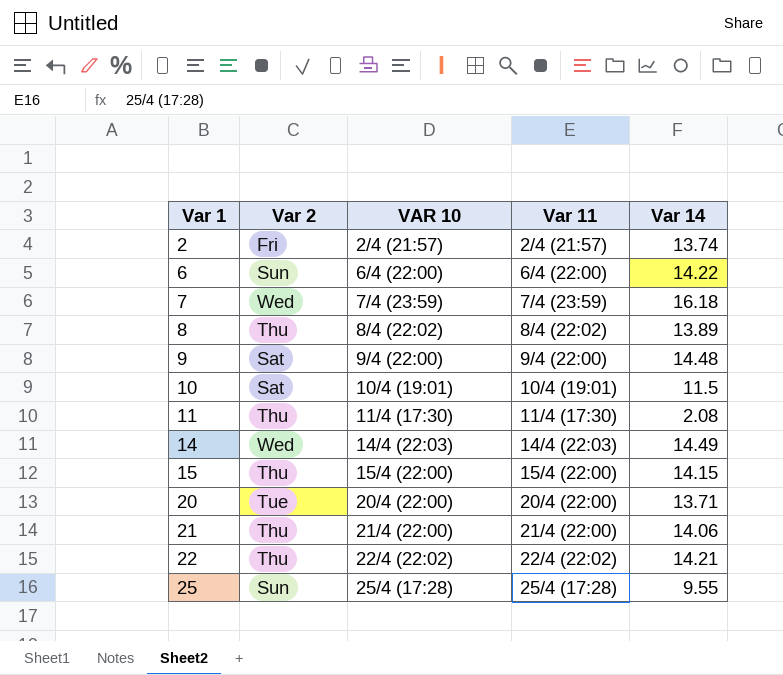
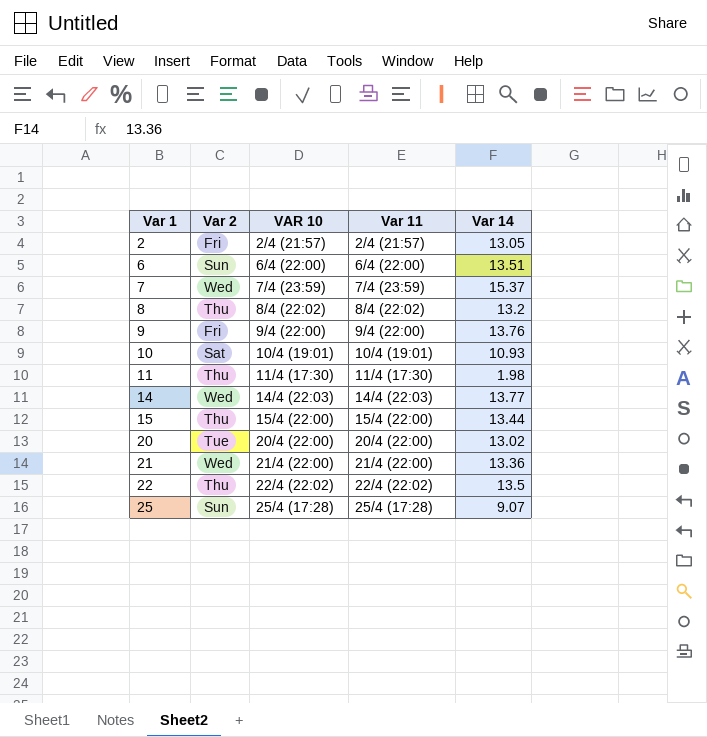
2 | Var 14: 13.74 -> 13.05
6 | Var 14: 14.22 -> 13.51
7 | Var 14: 16.18 -> 15.37
8 | Var 14: 13.89 -> 13.2
9 | Var 2: Sat -> Fri
9 | Var 14: 14.48 -> 13.76
10 | Var 14: 11.5 -> 10.93
11 | Var 14: 2.08 -> 1.98
14 | Var 14: 14.49 -> 13.77
15 | Var 14: 14.15 -> 13.44
20 | Var 14: 13.71 -> 13.02
21 | Var 2: Thu -> Wed
21 | Var 14: 14.06 -> 13.36
22 | Var 14: 14.21 -> 13.5
25 | Var 14: 9.55 -> 9.07

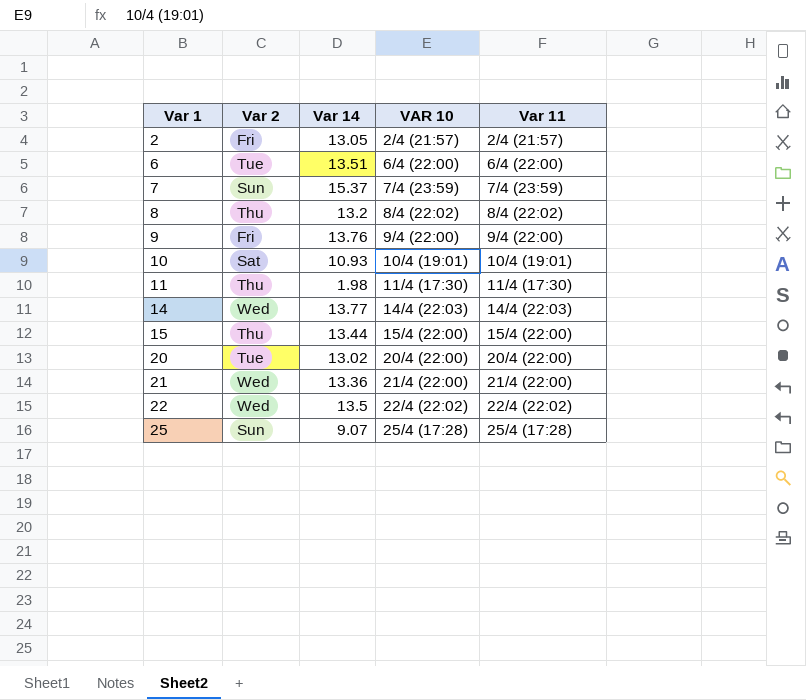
column Var 14 | position: 5 -> 3
6 | Var 2: Sun -> Tue
7 | Var 2: Wed -> Sun
22 | Var 2: Thu -> Wed

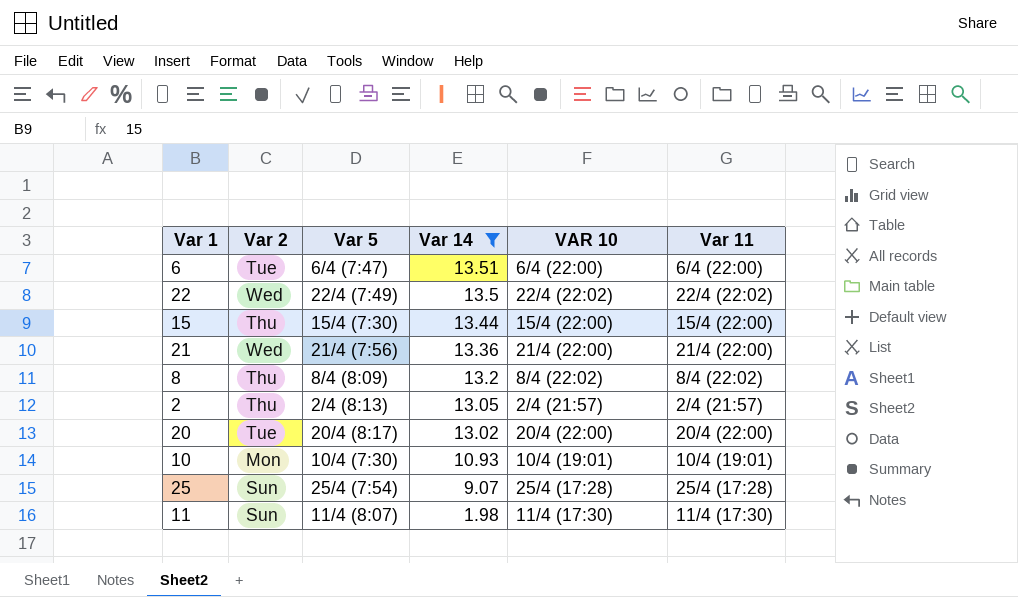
filter: none -> Var 14 <= 13.51
row order: Var 1 ascending -> Var 14 descending
column Var 5 | position: none -> 3
2 | Var 2: Fri -> Thu
10 | Var 2: Sat -> Mon
11 | Var 2: Thu -> Sun

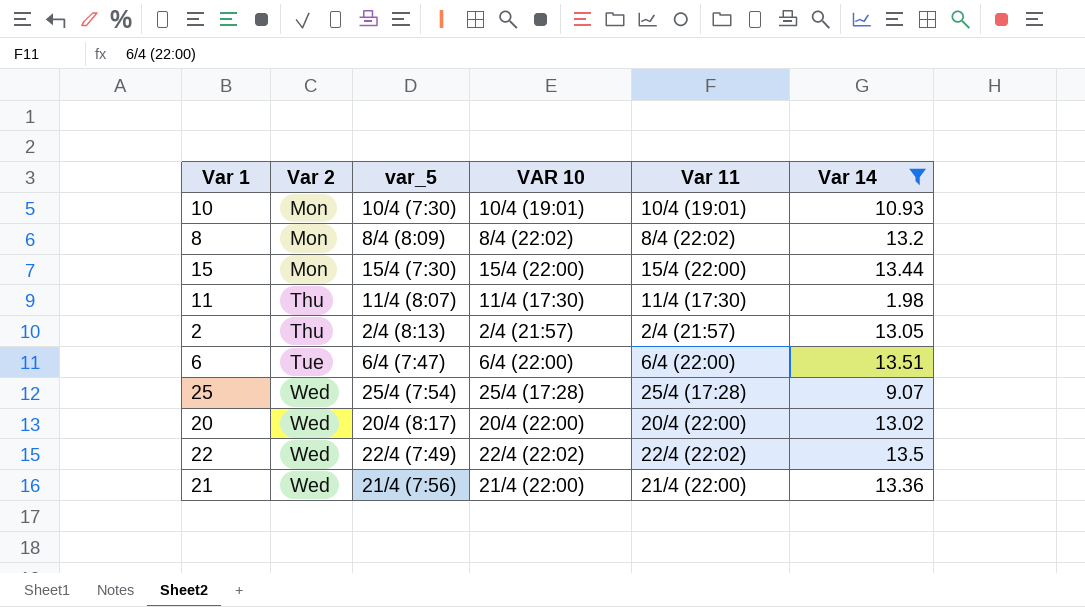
row order: Var 14 descending -> Var 2 ascending
column name: Var 5 -> var_5
column Var 14 | position: 4 -> 6
8 | Var 2: Thu -> Mon
15 | Var 2: Thu -> Mon
11 | Var 2: Sun -> Thu
25 | Var 2: Sun -> Wed
20 | Var 2: Tue -> Wed

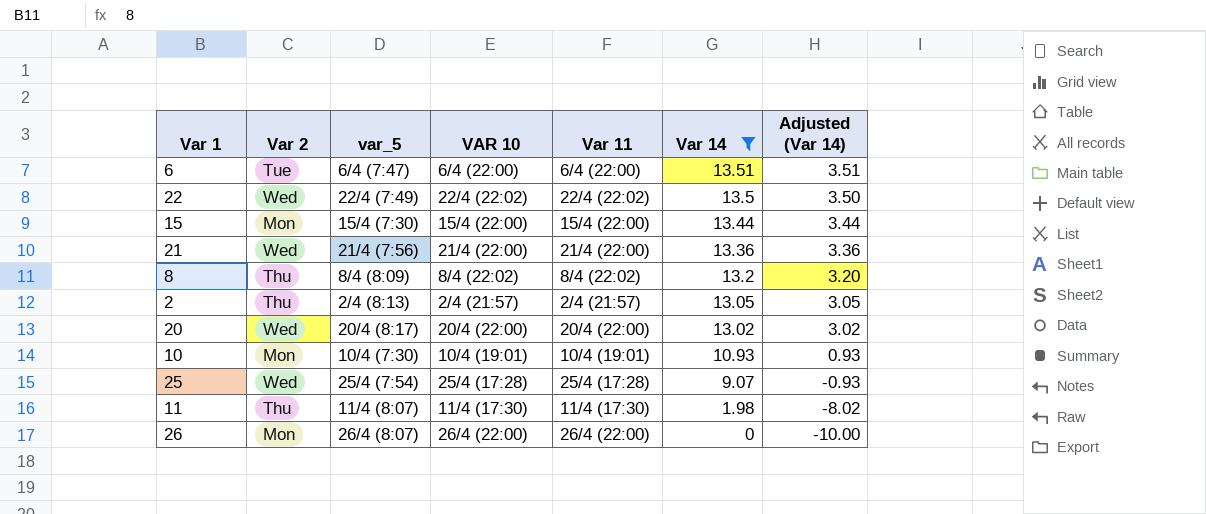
row order: Var 2 ascending -> Var 14 descending
column Adjusted (Var 14) | formula: none -> [Var 14] - 10
8 | Var 2: Mon -> Thu
row 26: none -> Mon | 26/4 (8:07) | 26/4 (22:00) | 26/4 (22:00) | 0 | -10.00

